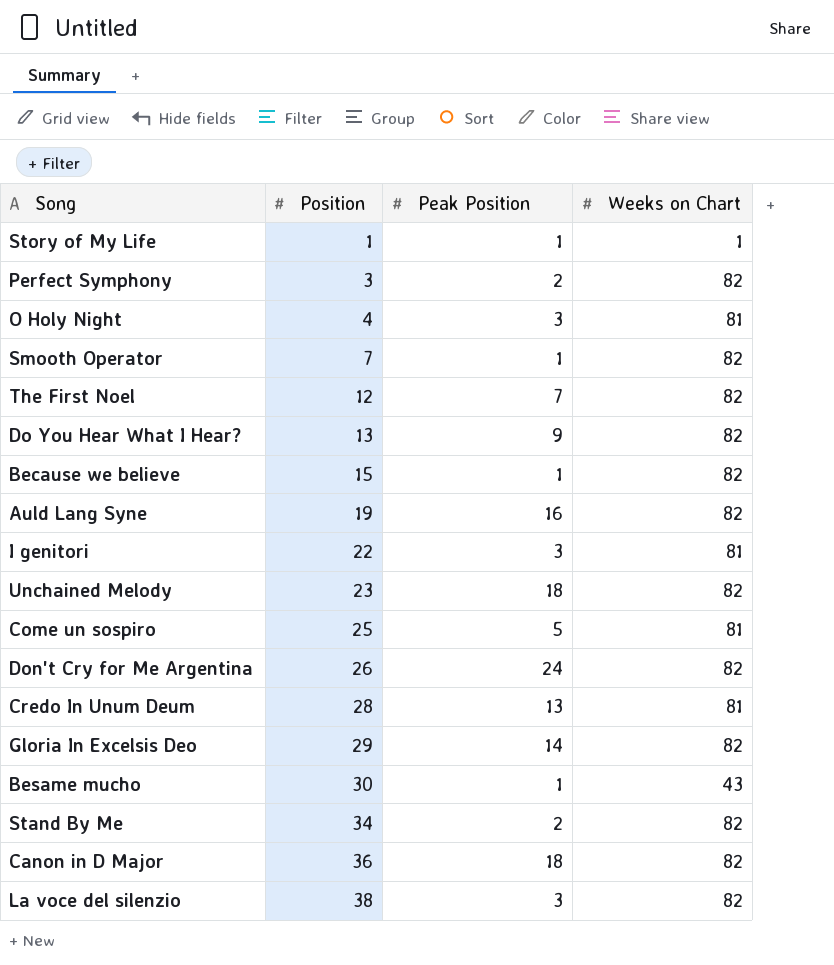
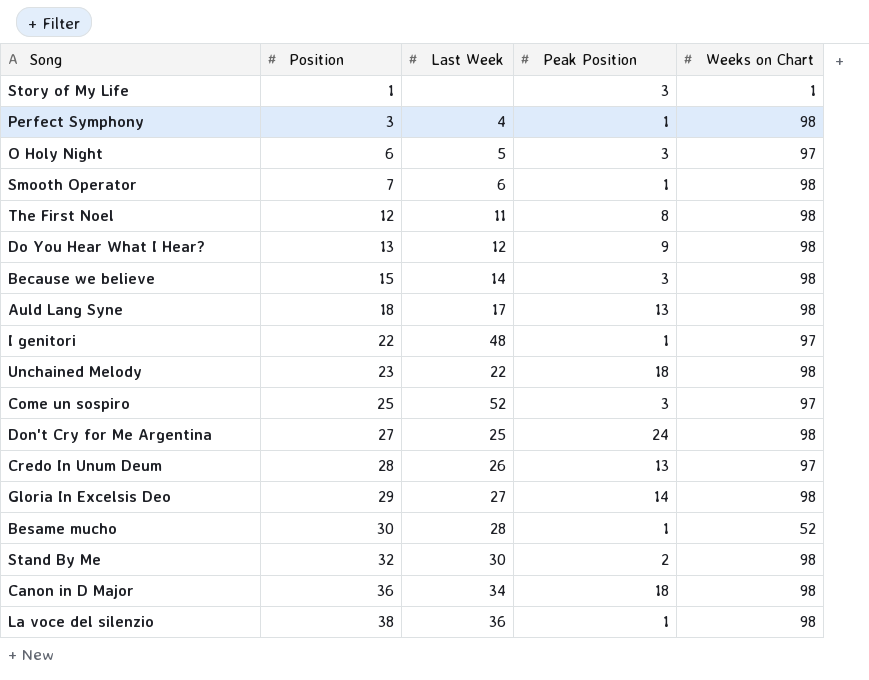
column Last Week | position: none -> 3
Story of My Life | Peak Position: 1 -> 3
Perfect Symphony | Peak Position: 2 -> 1
Perfect Symphony | Weeks on Chart: 82 -> 98
O Holy Night | Position: 4 -> 6
O Holy Night | Weeks on Chart: 81 -> 97
Smooth Operator | Weeks on Chart: 82 -> 98
The First Noel | Peak Position: 7 -> 8
The First Noel | Weeks on Chart: 82 -> 98
Do You Hear What I Hear? | Weeks on Chart: 82 -> 98
Because we believe | Peak Position: 1 -> 3
Because we believe | Weeks on Chart: 82 -> 98
Auld Lang Syne | Position: 19 -> 18
Auld Lang Syne | Peak Position: 16 -> 13
Auld Lang Syne | Weeks on Chart: 82 -> 98
I genitori | Peak Position: 3 -> 1
I genitori | Weeks on Chart: 81 -> 97
Unchained Melody | Weeks on Chart: 82 -> 98
Come un sospiro | Peak Position: 5 -> 3
Come un sospiro | Weeks on Chart: 81 -> 97
Don't Cry for Me Argentina | Position: 26 -> 27
Don't Cry for Me Argentina | Weeks on Chart: 82 -> 98
Credo In Unum Deum | Weeks on Chart: 81 -> 97
Gloria In Excelsis Deo | Weeks on Chart: 82 -> 98
Besame mucho | Weeks on Chart: 43 -> 52
Stand By Me | Position: 34 -> 32
Stand By Me | Weeks on Chart: 82 -> 98
Canon in D Major | Weeks on Chart: 82 -> 98
La voce del silenzio | Peak Position: 3 -> 1
La voce del silenzio | Weeks on Chart: 82 -> 98

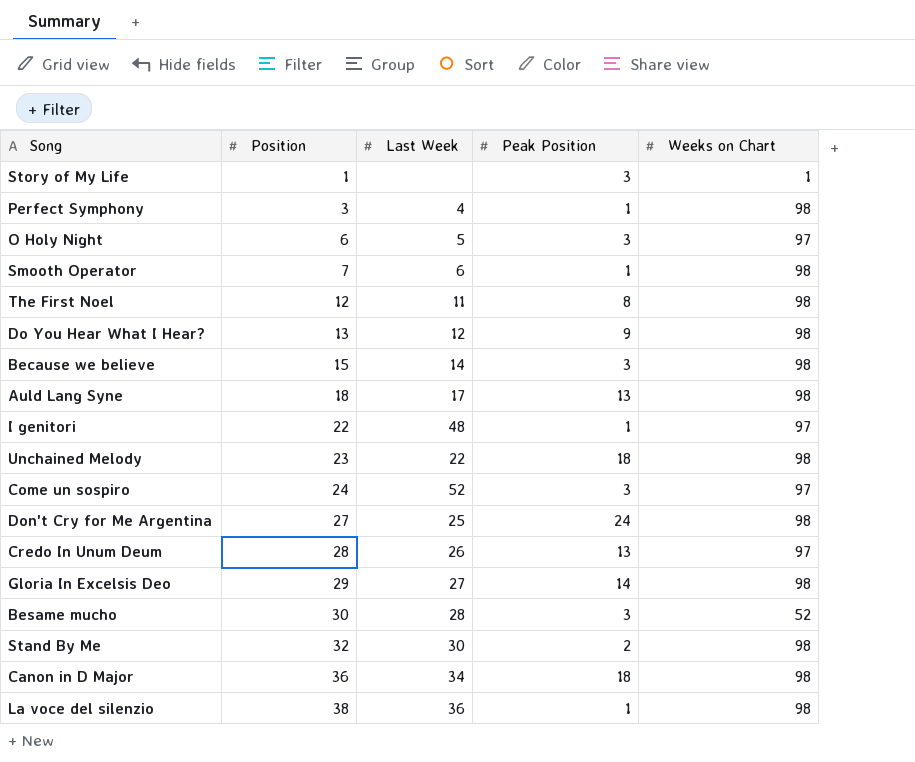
Come un sospiro | Position: 25 -> 24
Besame mucho | Peak Position: 1 -> 3

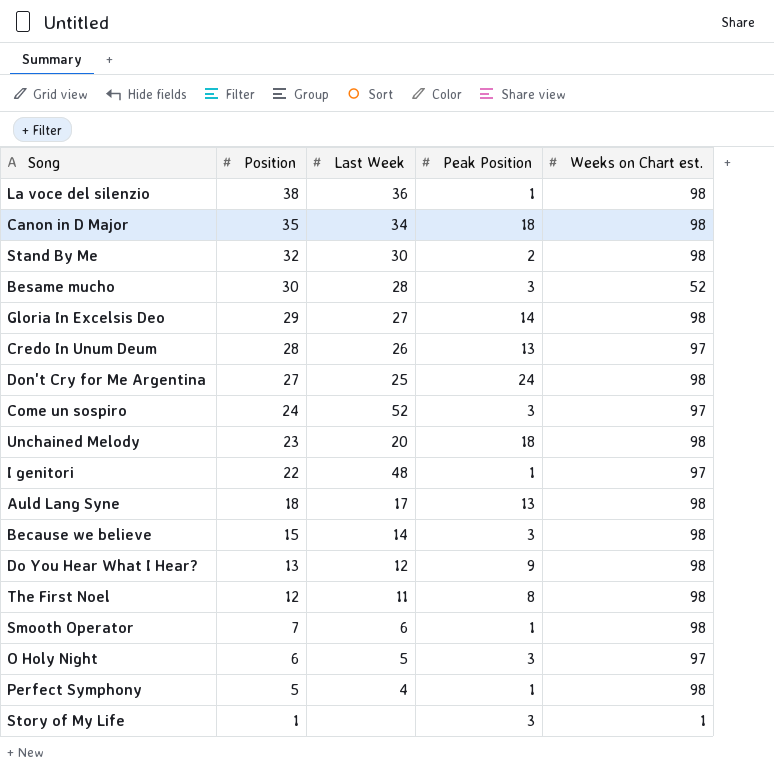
row order: Position ascending -> Position descending
column name: Weeks on Chart -> Weeks on Chart est.
Canon in D Major | Position: 36 -> 35
Unchained Melody | Last Week: 22 -> 20
Perfect Symphony | Position: 3 -> 5

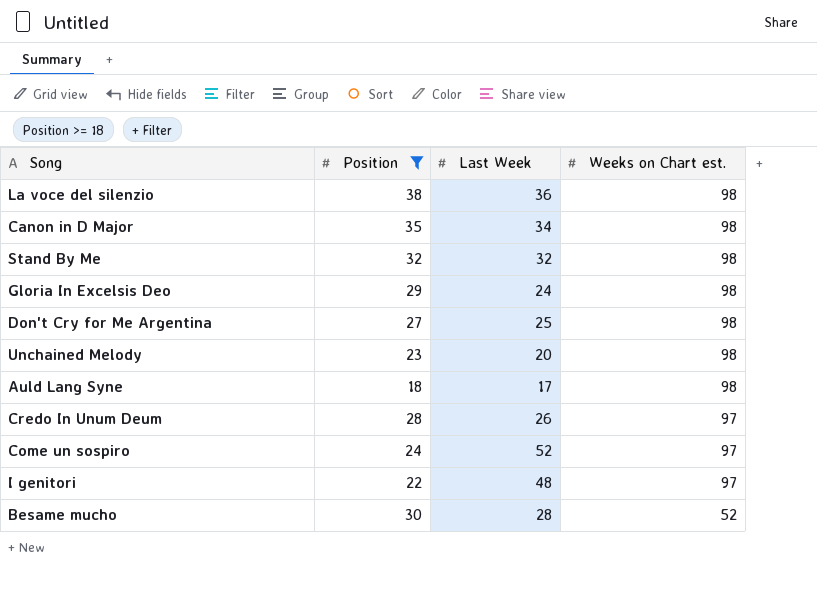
filter: none -> Position >= 18
row order: Position descending -> Weeks on Chart est. descending
column Peak Position | position: 4 -> none
Stand By Me | Last Week: 30 -> 32
Gloria In Excelsis Deo | Last Week: 27 -> 24

